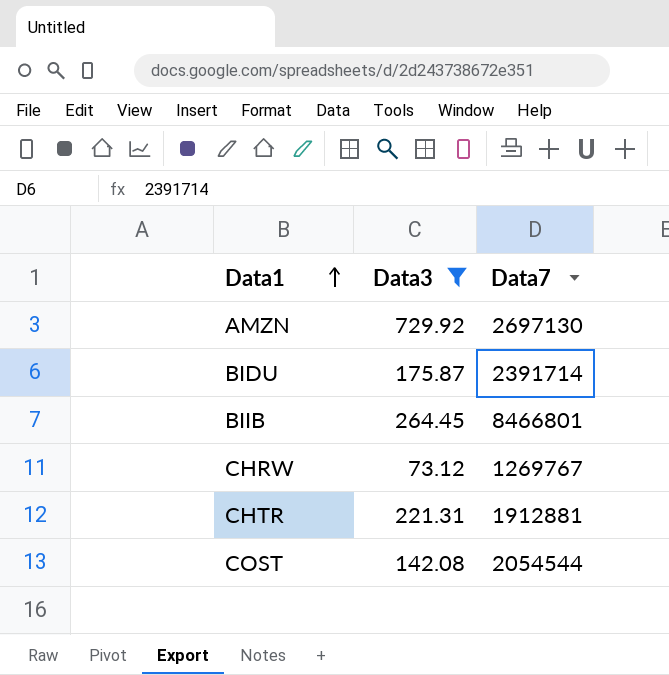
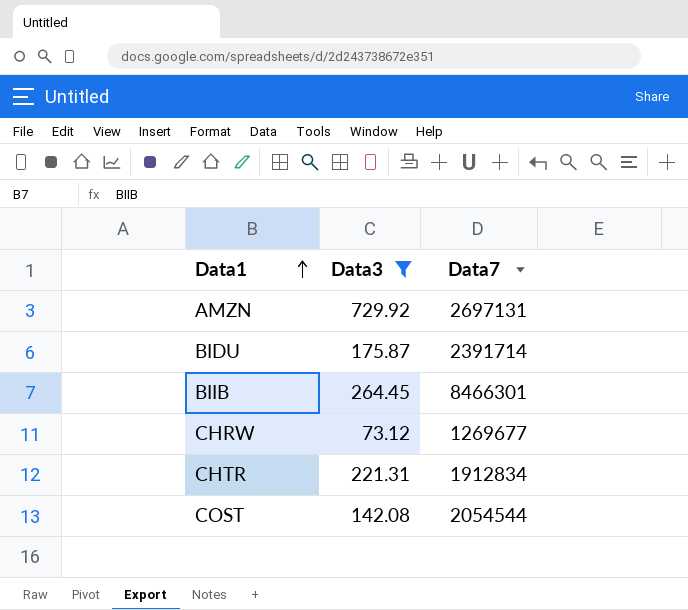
AMZN | Data7: 2697130 -> 2697131
BIIB | Data7: 8466801 -> 8466301
CHRW | Data7: 1269767 -> 1269677
CHTR | Data7: 1912881 -> 1912834

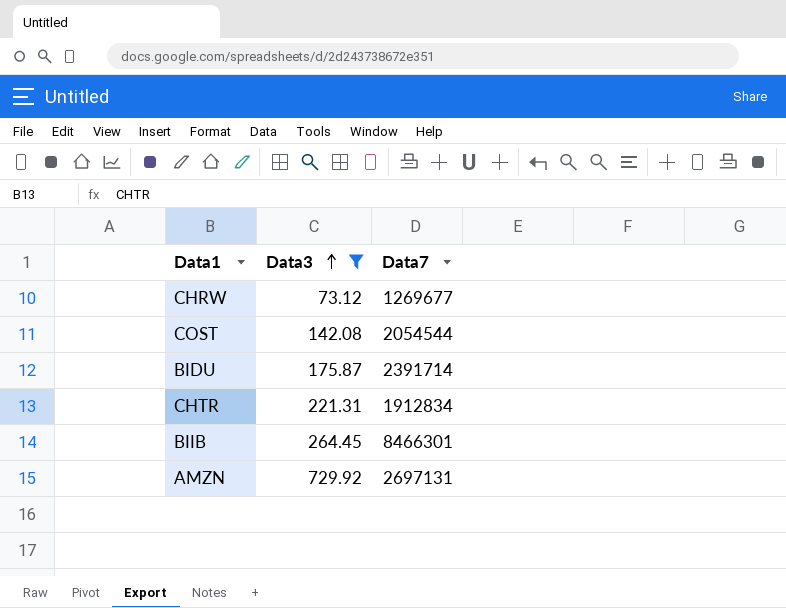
row order: Data1 ascending -> Data3 ascending

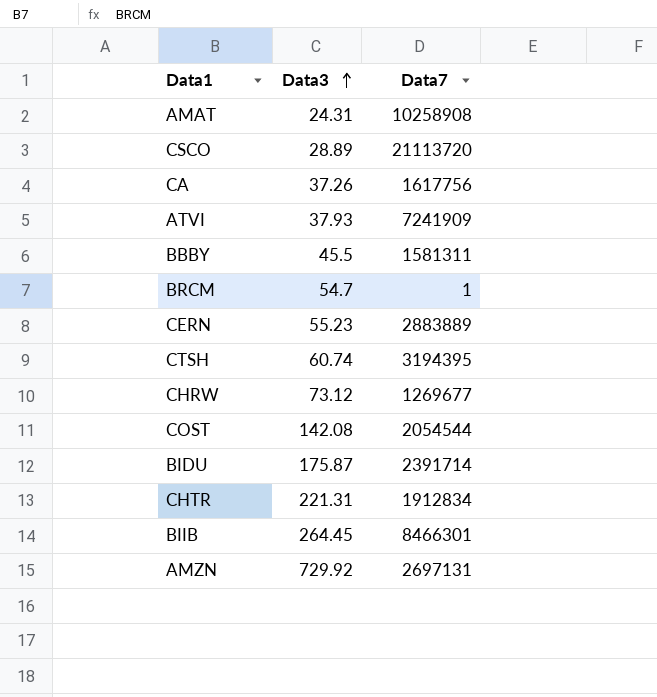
filter: Data3 >= 73.12 -> none

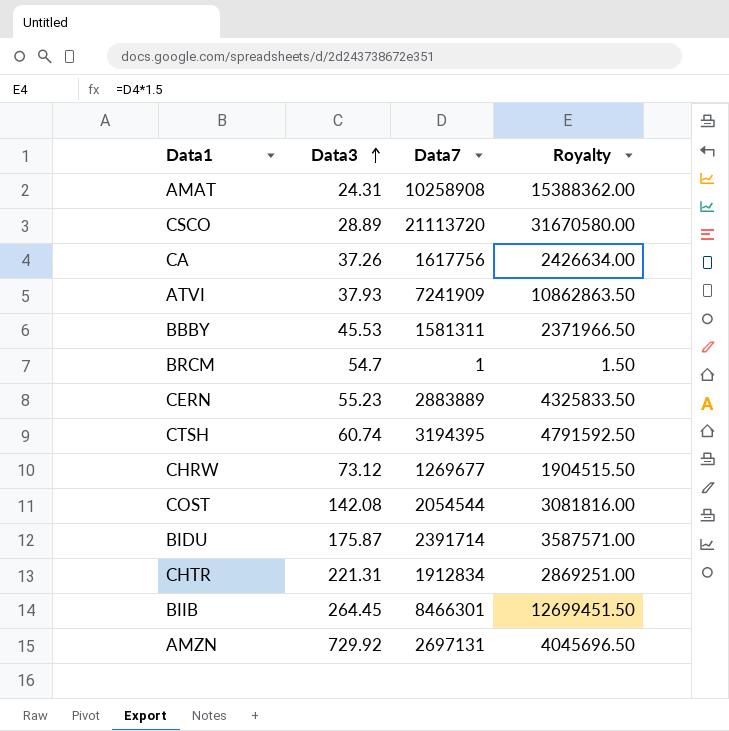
column Royalty | formula: none -> [Data7] * 1.5
BBBY | Data3: 45.5 -> 45.53

